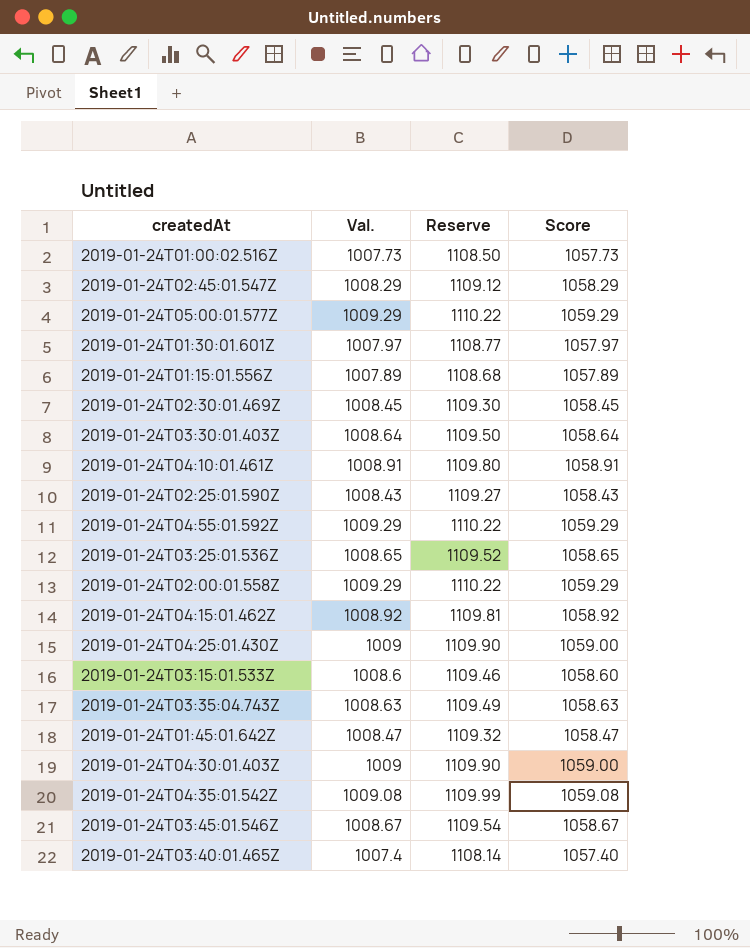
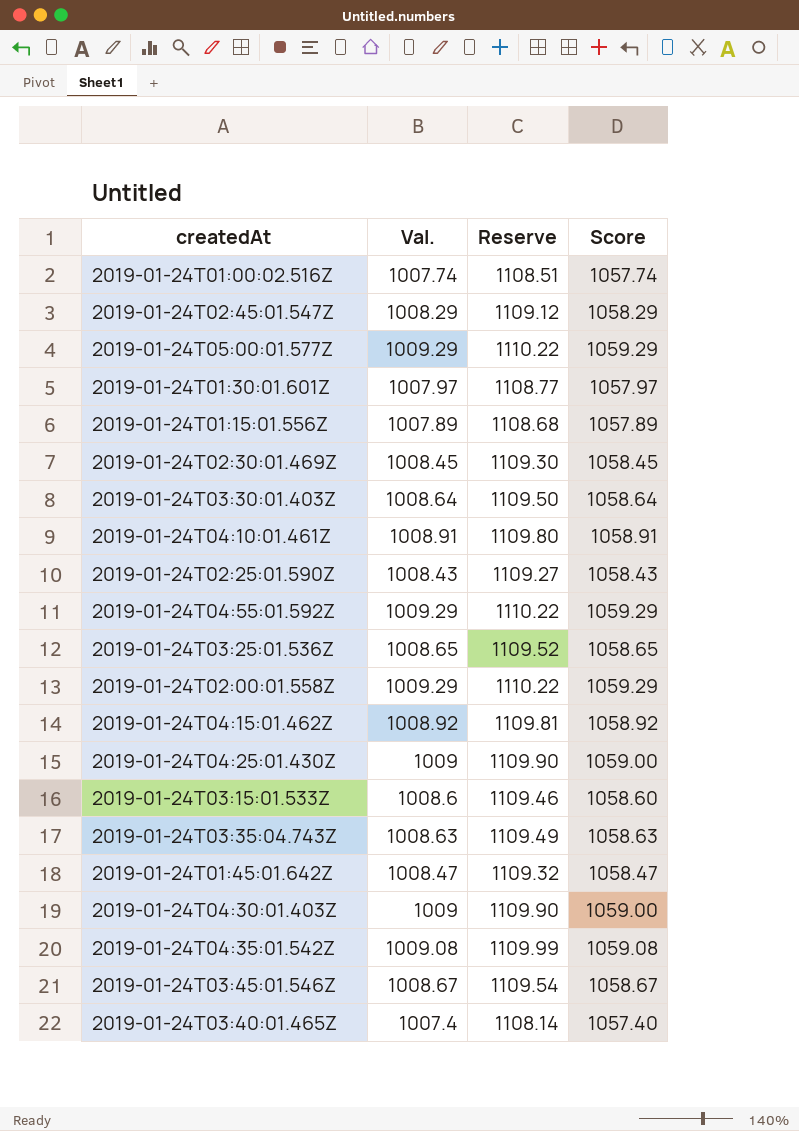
2019-01-24T01:00:02.516Z | Val.: 1007.73 -> 1007.74
2019-01-24T01:00:02.516Z | Reserve: 1108.50 -> 1108.51
2019-01-24T01:00:02.516Z | Score: 1057.73 -> 1057.74

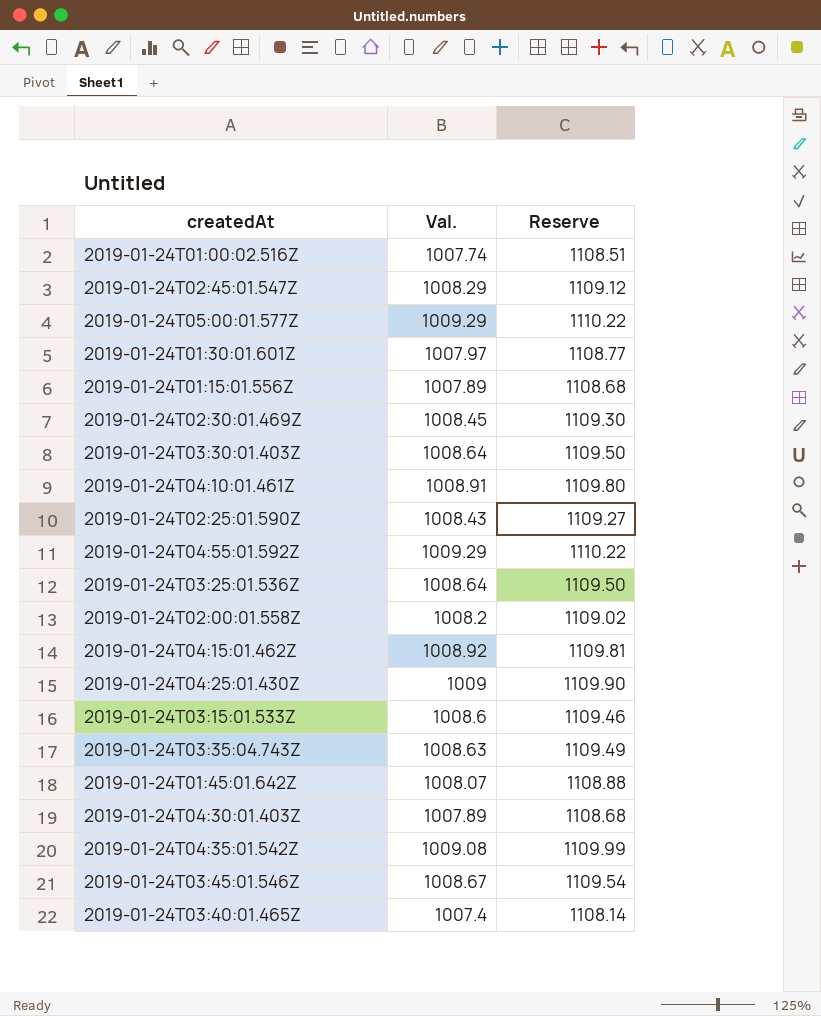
column Score | formula: [Val.] + 50 -> none
2019-01-24T03:25:01.536Z | Val.: 1008.65 -> 1008.64
2019-01-24T03:25:01.536Z | Reserve: 1109.52 -> 1109.50
2019-01-24T02:00:01.558Z | Val.: 1009.29 -> 1008.2
2019-01-24T02:00:01.558Z | Reserve: 1110.22 -> 1109.02
2019-01-24T01:45:01.642Z | Val.: 1008.47 -> 1008.07
2019-01-24T01:45:01.642Z | Reserve: 1109.32 -> 1108.88
2019-01-24T04:30:01.403Z | Val.: 1009 -> 1007.89
2019-01-24T04:30:01.403Z | Reserve: 1109.90 -> 1108.68

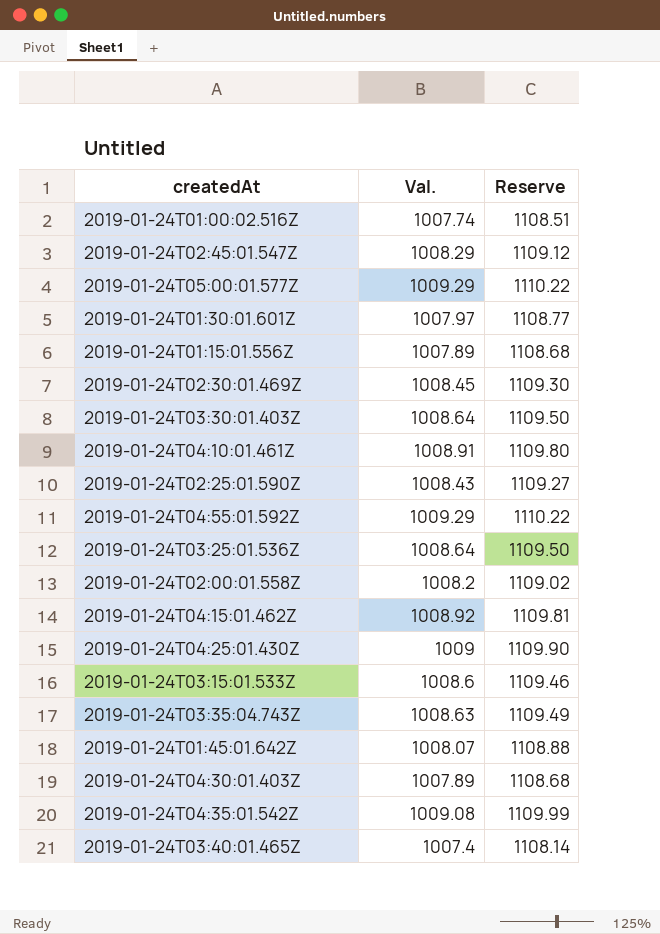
row 2019-01-24T03:45:01.546Z: 1008.67 | 1109.54 -> none

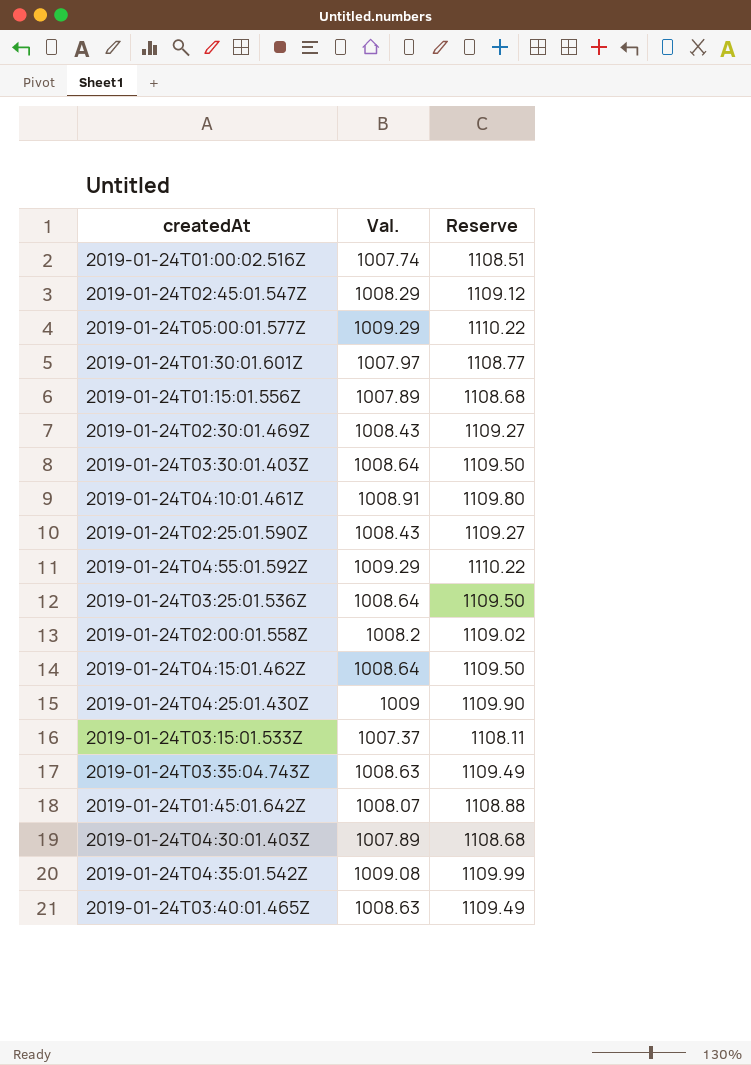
2019-01-24T02:30:01.469Z | Val.: 1008.45 -> 1008.43
2019-01-24T02:30:01.469Z | Reserve: 1109.30 -> 1109.27
2019-01-24T04:15:01.462Z | Val.: 1008.92 -> 1008.64
2019-01-24T04:15:01.462Z | Reserve: 1109.81 -> 1109.50
2019-01-24T03:15:01.533Z | Val.: 1008.6 -> 1007.37
2019-01-24T03:15:01.533Z | Reserve: 1109.46 -> 1108.11
2019-01-24T03:40:01.465Z | Val.: 1007.4 -> 1008.63
2019-01-24T03:40:01.465Z | Reserve: 1108.14 -> 1109.49

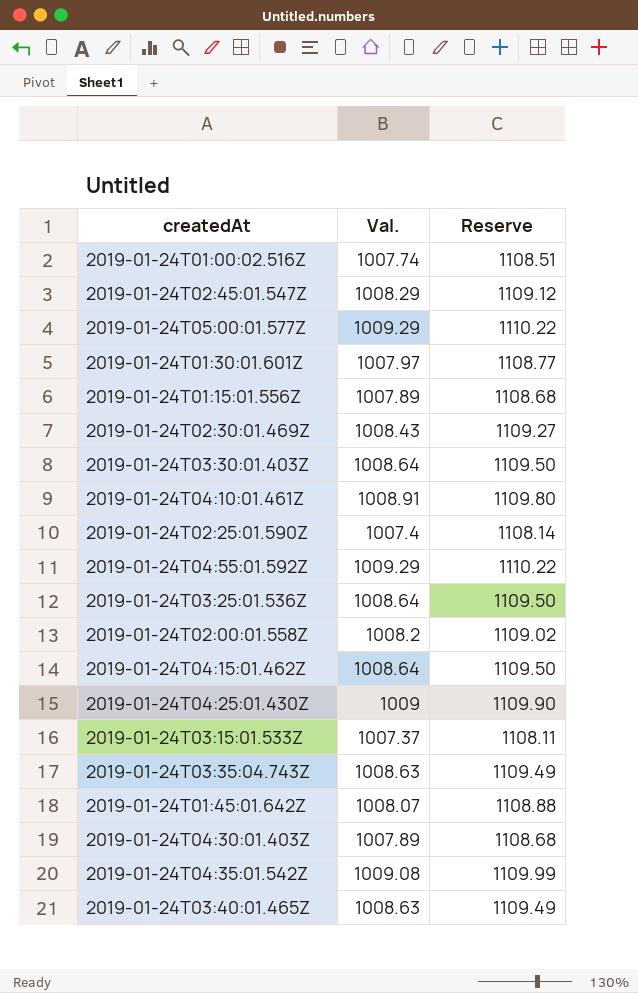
2019-01-24T02:25:01.590Z | Val.: 1008.43 -> 1007.4
2019-01-24T02:25:01.590Z | Reserve: 1109.27 -> 1108.14

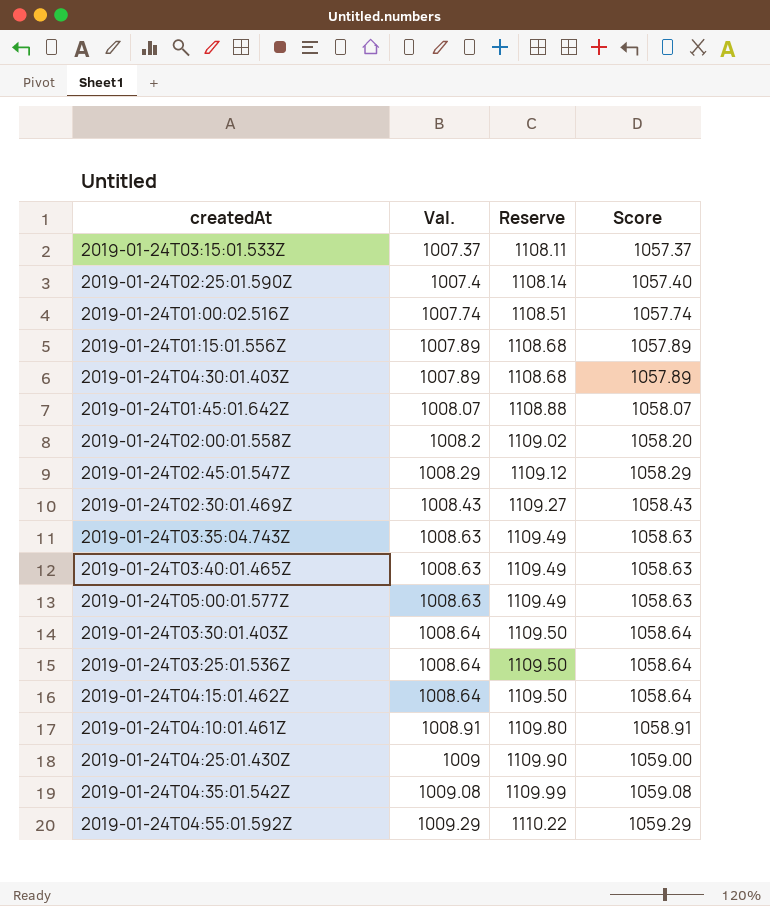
row order: none -> Val. ascending
column Score | formula: none -> [Val.] + 50
row 2019-01-24T01:30:01.601Z: 1007.97 | 1108.77 -> none
2019-01-24T05:00:01.577Z | Val.: 1009.29 -> 1008.63
2019-01-24T05:00:01.577Z | Reserve: 1110.22 -> 1109.49

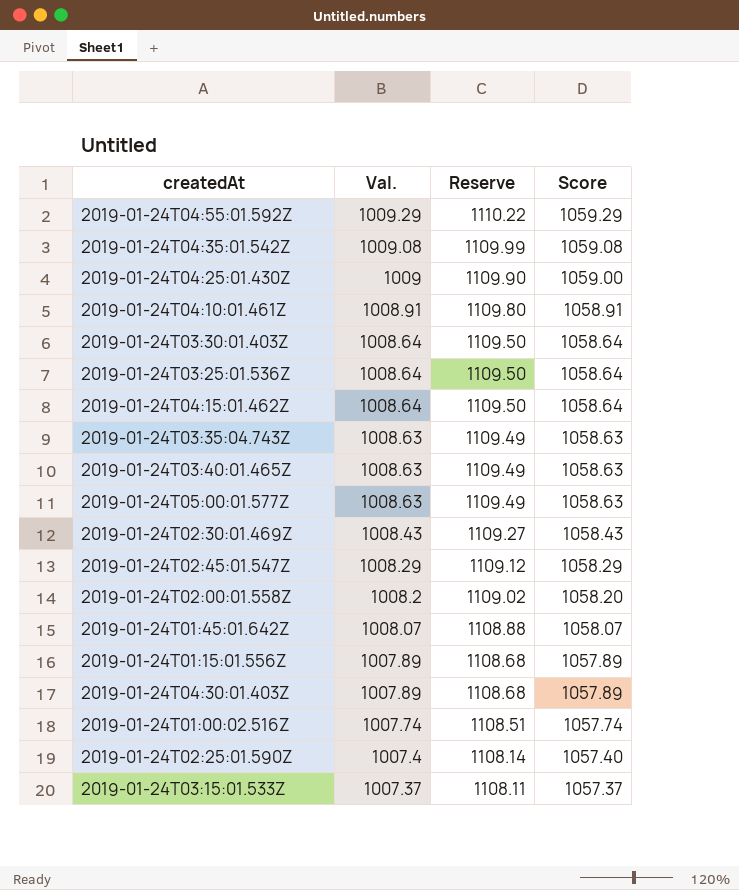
row order: Val. ascending -> Val. descending

